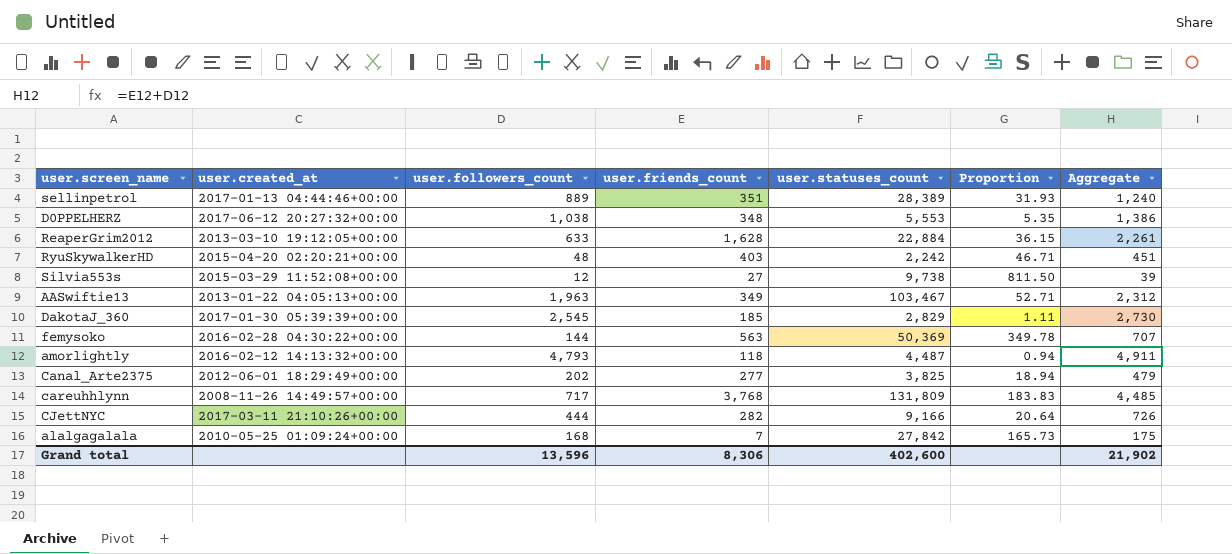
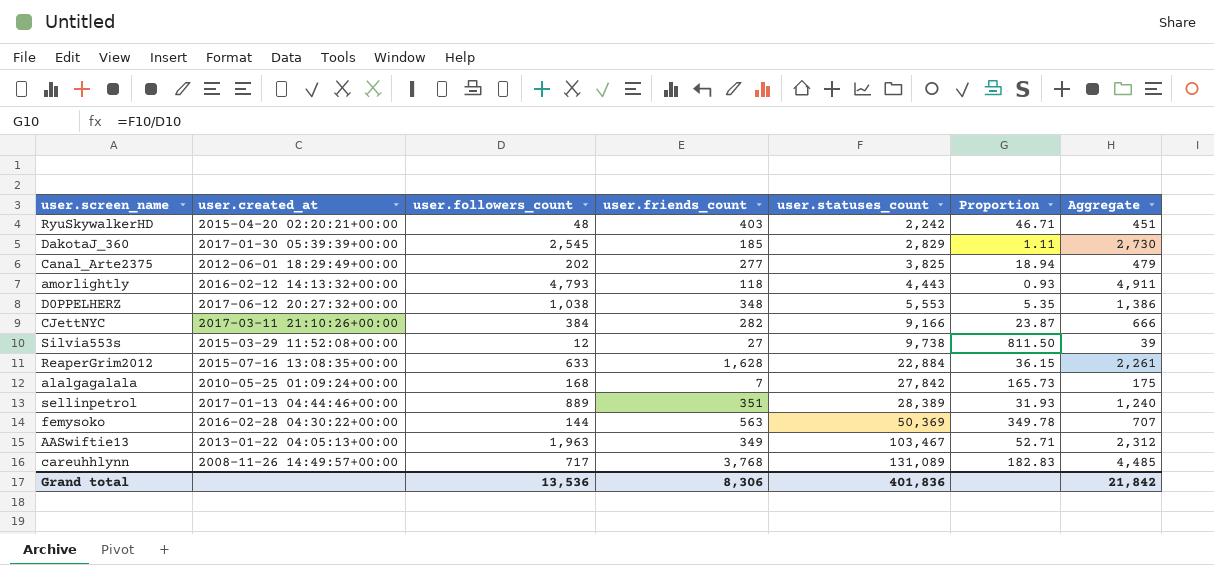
row order: none -> user.statuses_count ascending
amorlightly | user.statuses_count: 4,487 -> 4,443
amorlightly | Proportion: 0.94 -> 0.93
CJettNYC | user.followers_count: 444 -> 384
CJettNYC | Proportion: 20.64 -> 23.87
CJettNYC | Aggregate: 726 -> 666
ReaperGrim2012 | user.created_at: 2013-03-10 19:12:05+00:00 -> 2015-07-16 13:08:35+00:00
careuhhlynn | user.statuses_count: 131,809 -> 131,089
careuhhlynn | Proportion: 183.83 -> 182.83
Grand total | user.followers_count: 13,596 -> 13,536
Grand total | user.statuses_count: 402,600 -> 401,836
Grand total | Aggregate: 21,902 -> 21,842

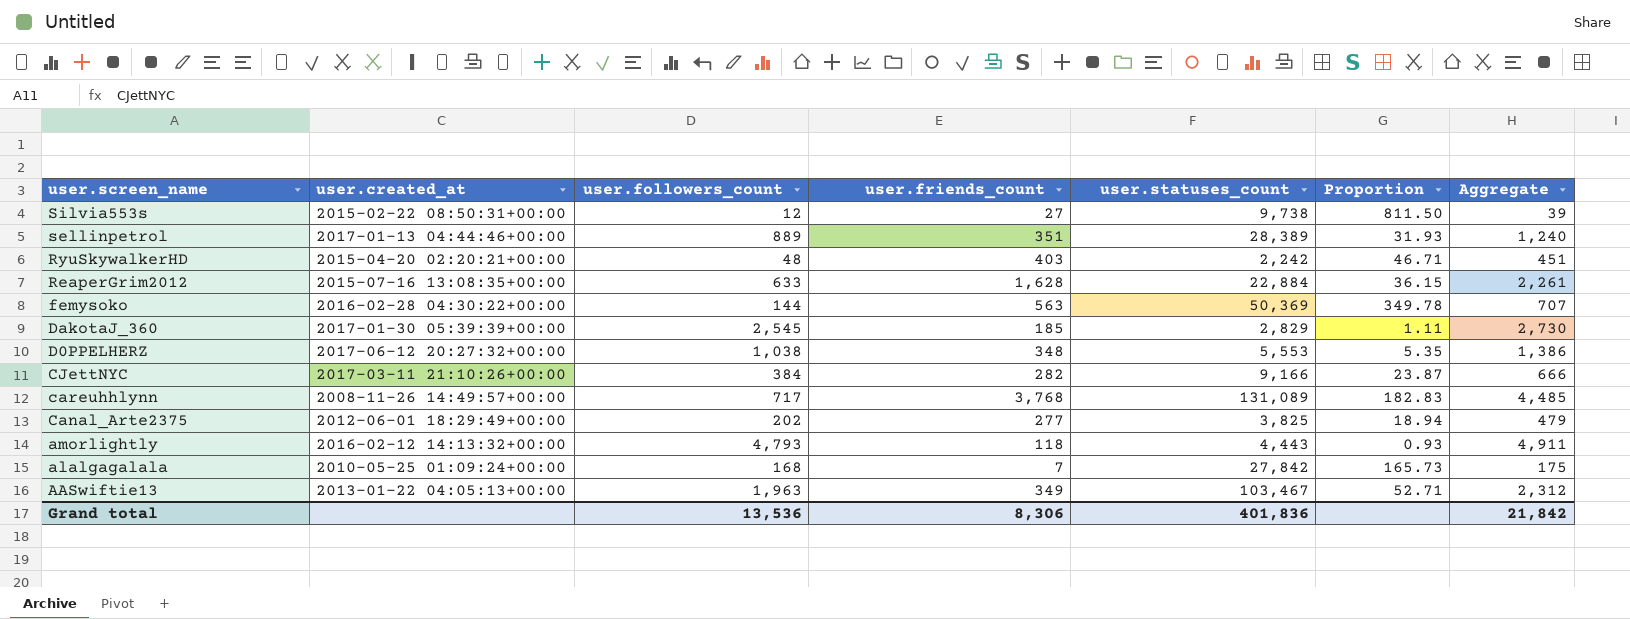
row order: user.statuses_count ascending -> user.screen_name descending
Silvia553s | user.created_at: 2015-03-29 11:52:08+00:00 -> 2015-02-22 08:50:31+00:00

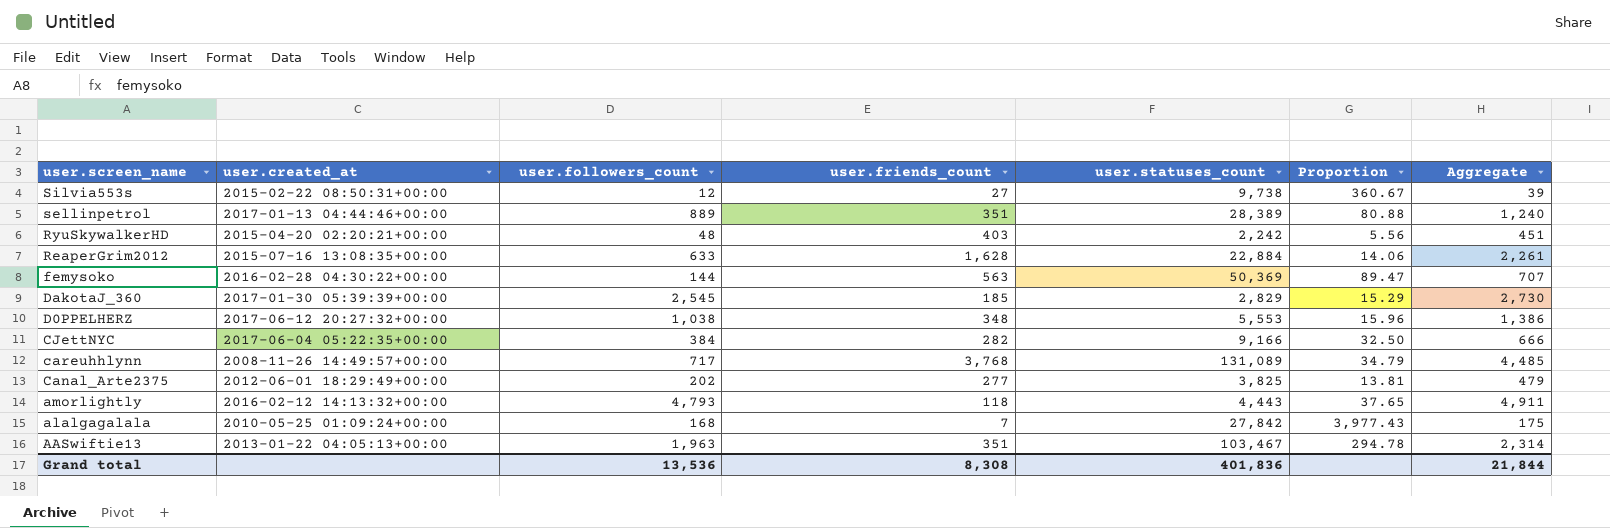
column Proportion | formula: [user.statuses_count] / [user.followers_count] -> [user.statuses_count] / [user.friends_count]
CJettNYC | user.created_at: 2017-03-11 21:10:26+00:00 -> 2017-06-04 05:22:35+00:00
AASwiftie13 | user.friends_count: 349 -> 351
AASwiftie13 | Aggregate: 2,312 -> 2,314
Grand total | user.friends_count: 8,306 -> 8,308
Grand total | Aggregate: 21,842 -> 21,844

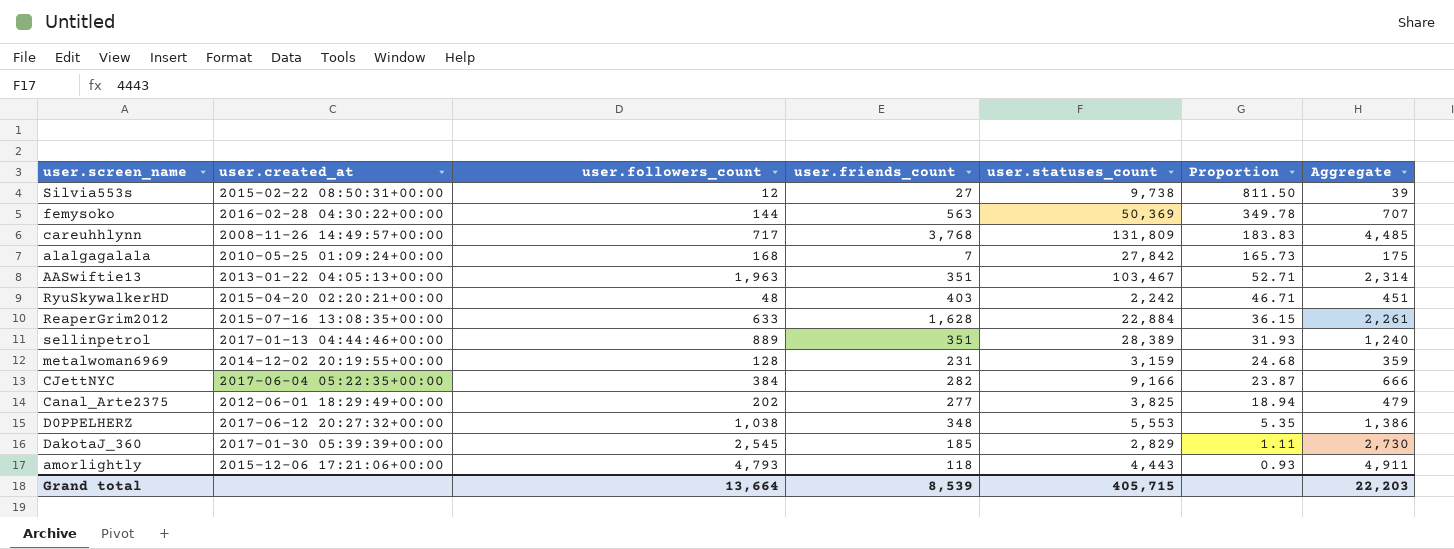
row order: user.screen_name descending -> Proportion descending
column Proportion | formula: [user.statuses_count] / [user.friends_count] -> [user.statuses_count] / [user.followers_count]
careuhhlynn | user.statuses_count: 131,089 -> 131,809
row metalwoman6969: none -> 2014-12-02 20:19:55+00:00 | 128 | 231 | 3,159 | 24.68 | 359
amorlightly | user.created_at: 2016-02-12 14:13:32+00:00 -> 2015-12-06 17:21:06+00:00
Grand total | user.followers_count: 13,536 -> 13,664
Grand total | user.friends_count: 8,308 -> 8,539
Grand total | user.statuses_count: 401,836 -> 405,715
Grand total | Aggregate: 21,844 -> 22,203

